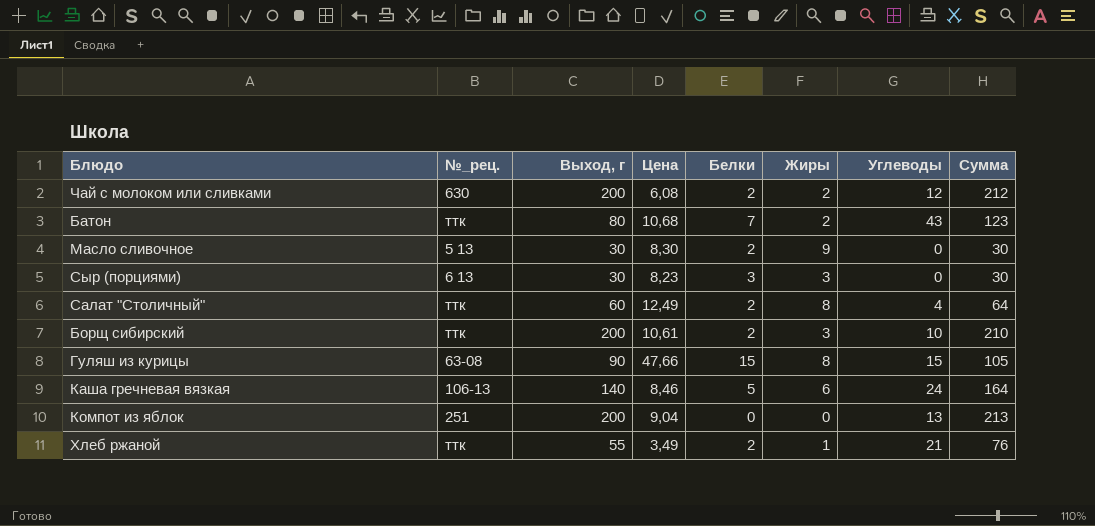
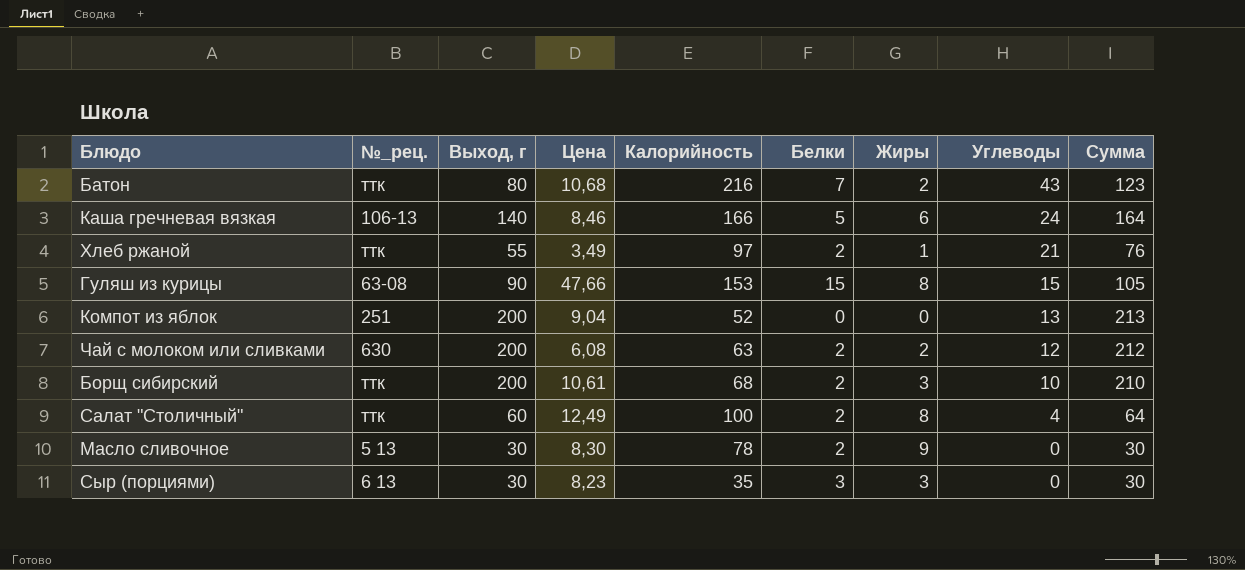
row order: none -> Углеводы descending
column Калорийность | position: none -> 5

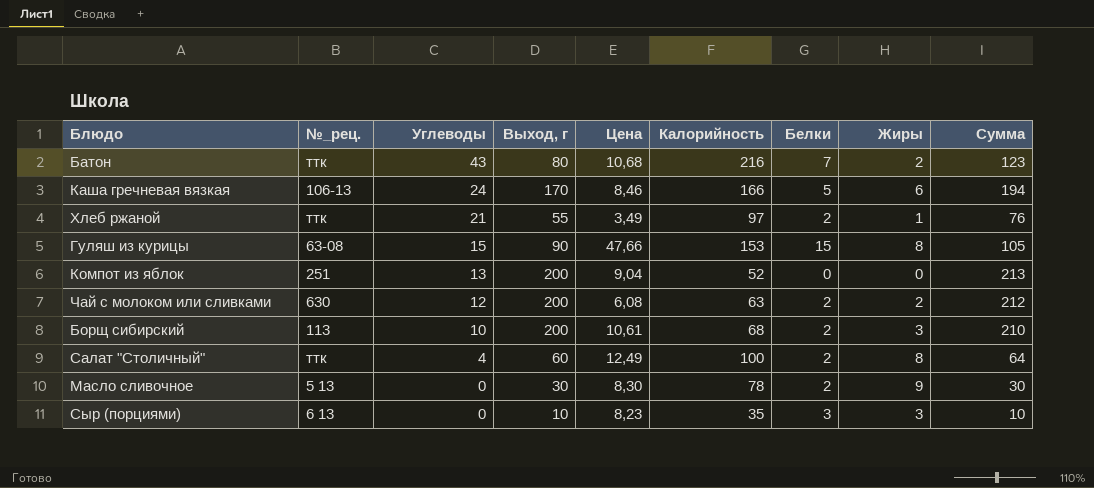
column Углеводы | position: 8 -> 3
Каша гречневая вязкая | Выход, г: 140 -> 170
Каша гречневая вязкая | Сумма: 164 -> 194
Борщ сибирский | №_рец.: ттк -> 113
Сыр (порциями) | Выход, г: 30 -> 10
Сыр (порциями) | Сумма: 30 -> 10

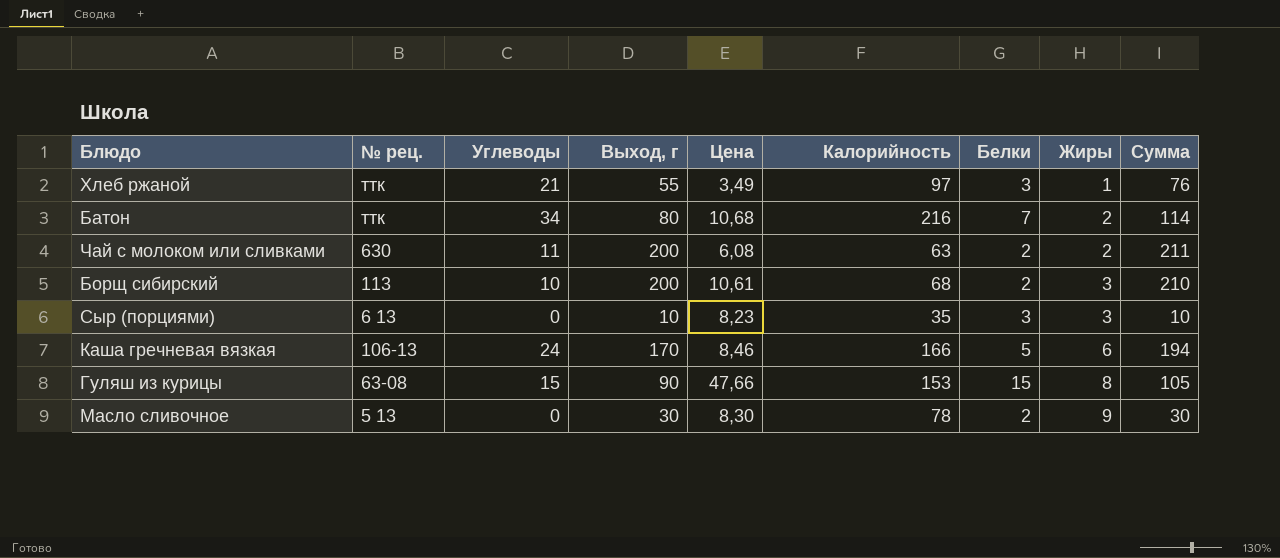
row order: Углеводы descending -> Жиры ascending
column name: №_рец. -> № рец.
row Компот из яблок: 251 | 13 | 200 | 9,04 | 52 | 0 | 0 | 213 -> none
row Салат "Столичный": ттк | 4 | 60 | 12,49 | 100 | 2 | 8 | 64 -> none
Хлеб ржаной | Белки: 2 -> 3
Батон | Углеводы: 43 -> 34
Батон | Сумма: 123 -> 114
Чай с молоком или сливками | Углеводы: 12 -> 11
Чай с молоком или сливками | Сумма: 212 -> 211

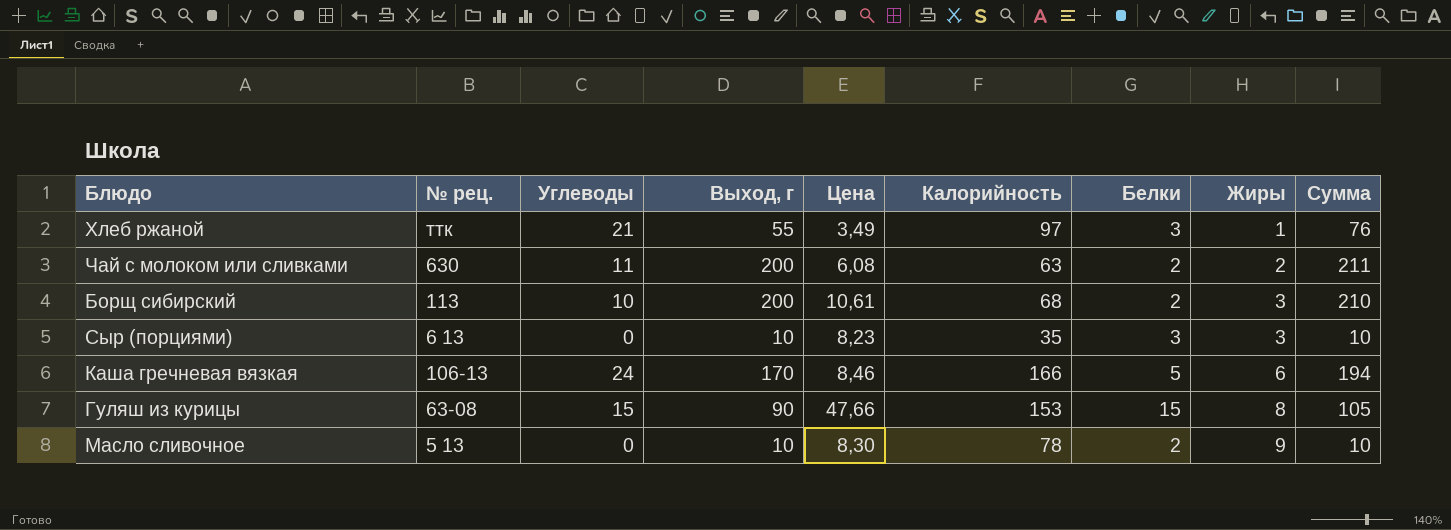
row Батон: ттк | 34 | 80 | 10,68 | 216 | 7 | 2 | 114 -> none
Масло сливочное | Выход, г: 30 -> 10
Масло сливочное | Сумма: 30 -> 10

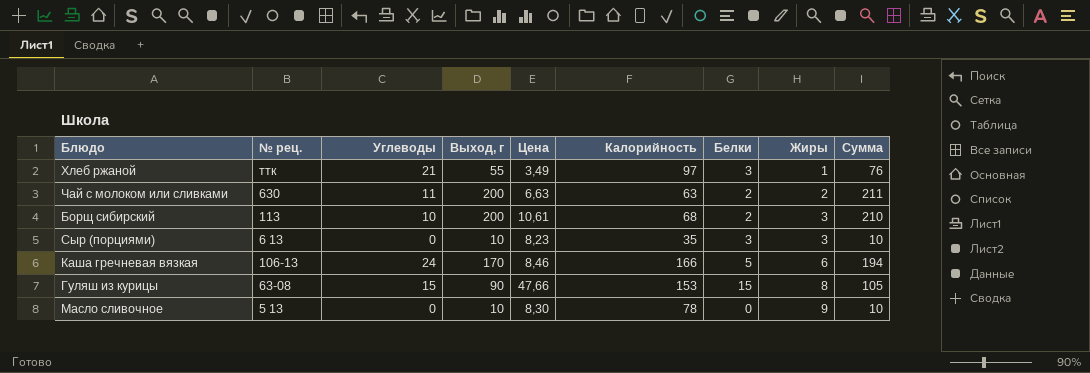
Чай с молоком или сливками | Цена: 6,08 -> 6,63
Масло сливочное | Белки: 2 -> 0

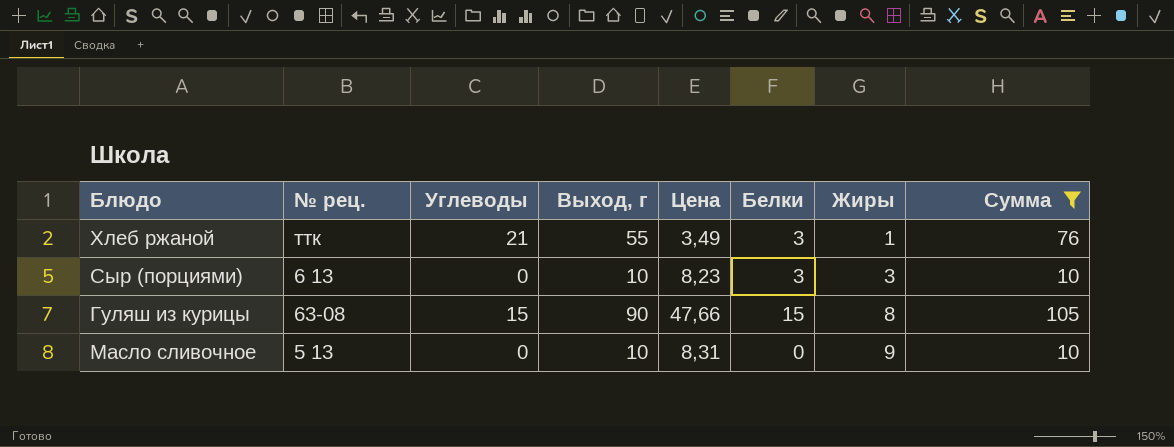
filter: none -> Сумма <= 105
column Калорийность | position: 6 -> none
Масло сливочное | Цена: 8,30 -> 8,31

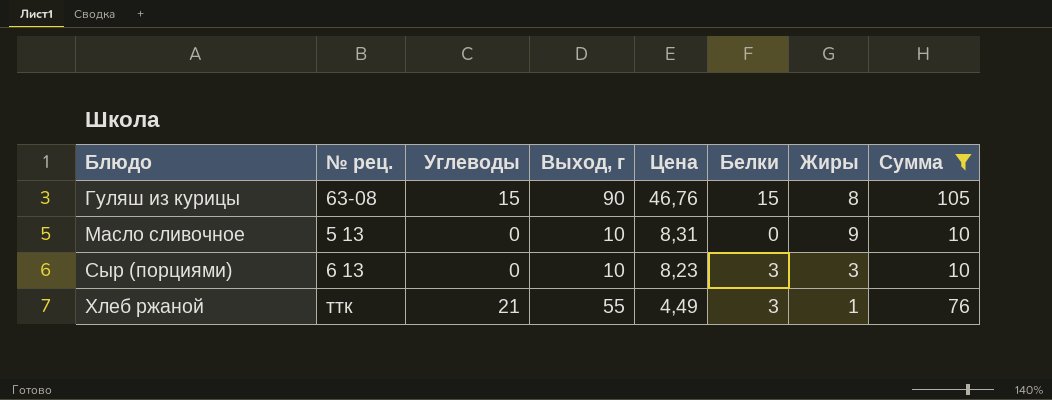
row order: Жиры ascending -> Блюдо ascending
Гуляш из курицы | Цена: 47,66 -> 46,76
Хлеб ржаной | Цена: 3,49 -> 4,49

